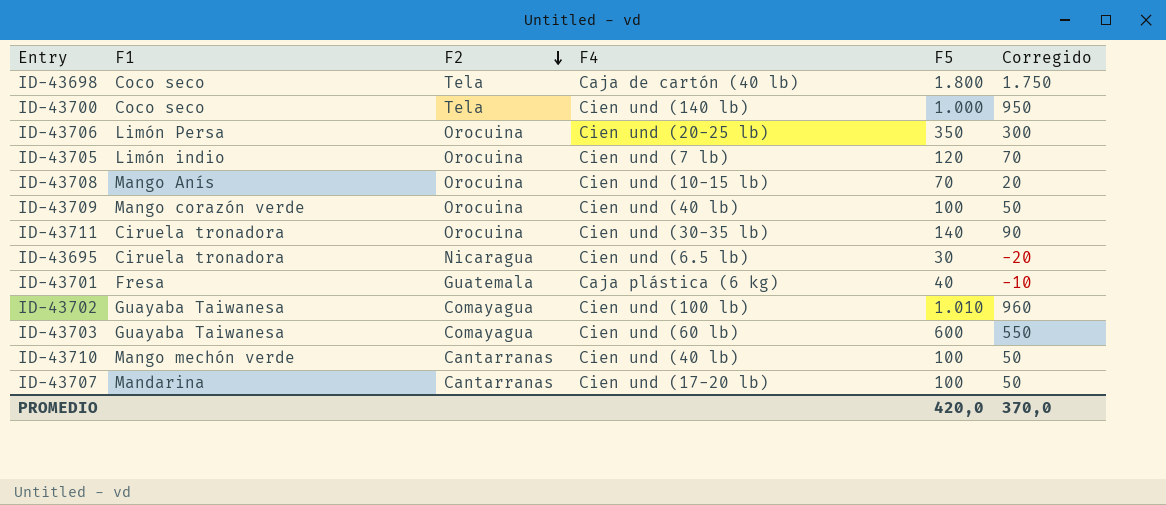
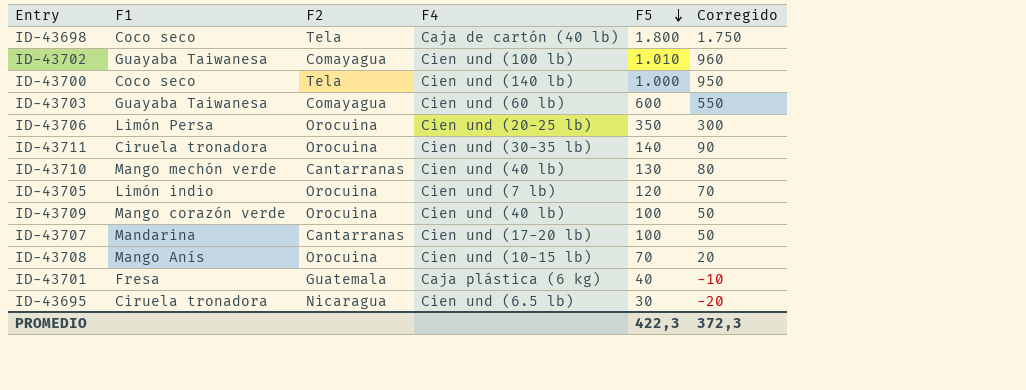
row order: F2 descending -> F5 descending
ID-43710 | F5: 100 -> 130
ID-43710 | Corregido: 50 -> 80
PROMEDIO | F5: 420,0 -> 422,3
PROMEDIO | Corregido: 370,0 -> 372,3

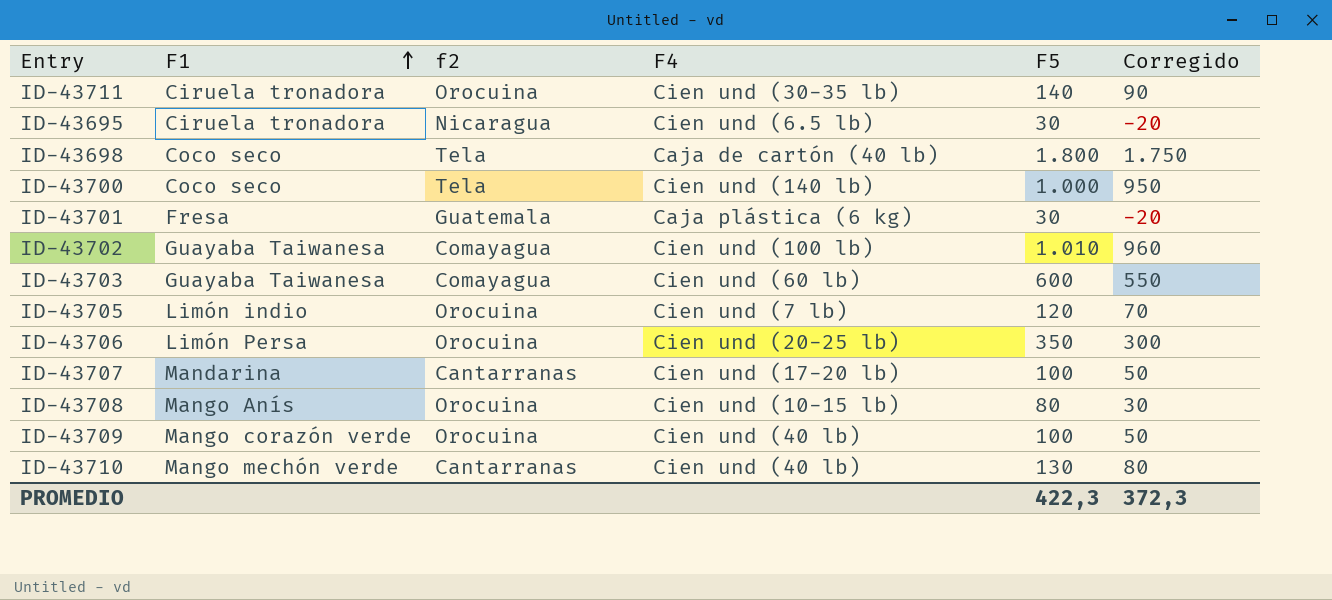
row order: F5 descending -> F1 ascending
column name: F2 -> f2
ID-43701 | F5: 40 -> 30
ID-43701 | Corregido: -10 -> -20
ID-43708 | F5: 70 -> 80
ID-43708 | Corregido: 20 -> 30

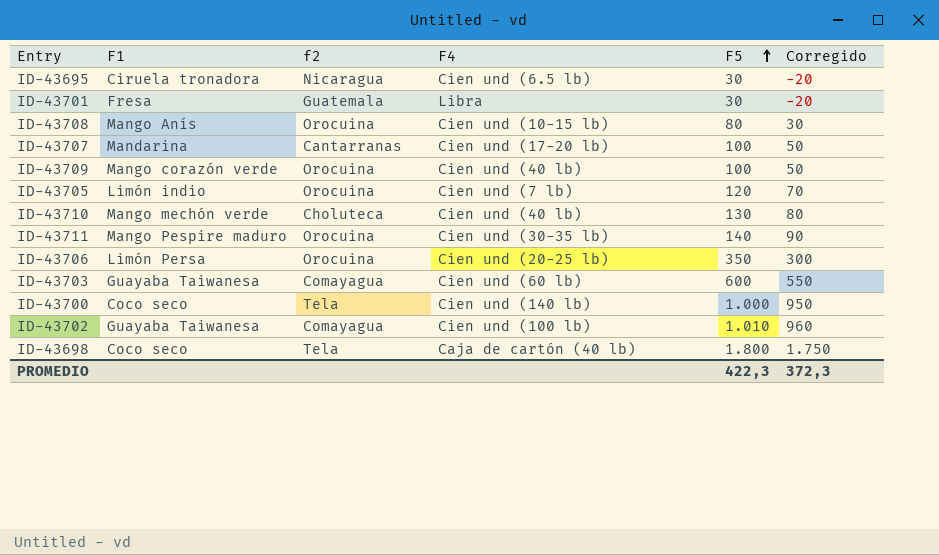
row order: F1 ascending -> F5 ascending
ID-43701 | F4: Caja plástica (6 kg) -> Libra
ID-43710 | f2: Cantarranas -> Choluteca
ID-43711 | F1: Ciruela tronadora -> Mango Pespire maduro

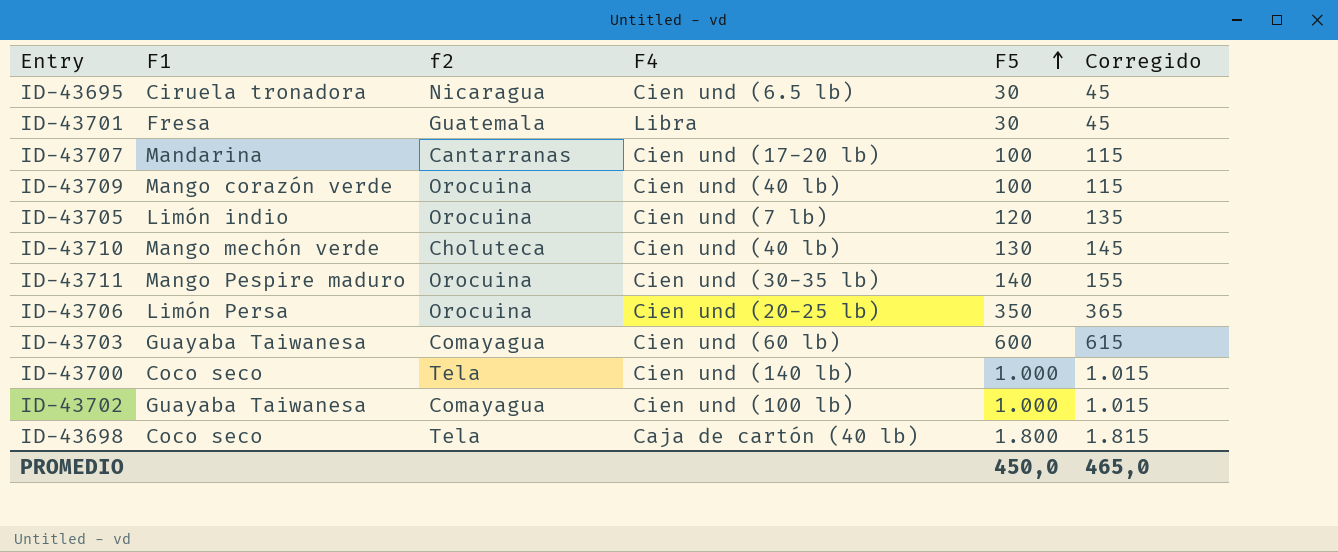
column Corregido | formula: [F5] - 50 -> [F5] + 15
row ID-43708: Mango Anís | Orocuina | Cien und (10-15 lb) | 80 | 30 -> none
ID-43702 | F5: 1.010 -> 1.000
PROMEDIO | F5: 422,3 -> 450,0
PROMEDIO | Corregido: 372,3 -> 465,0

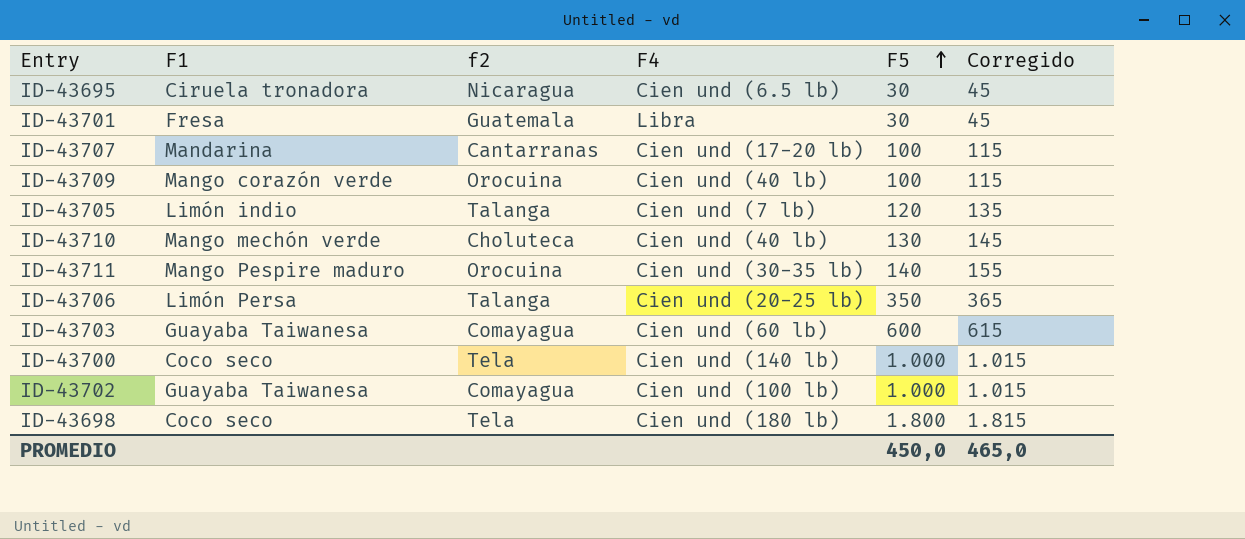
ID-43705 | f2: Orocuina -> Talanga
ID-43706 | f2: Orocuina -> Talanga
ID-43698 | F4: Caja de cartón (40 lb) -> Cien und (180 lb)

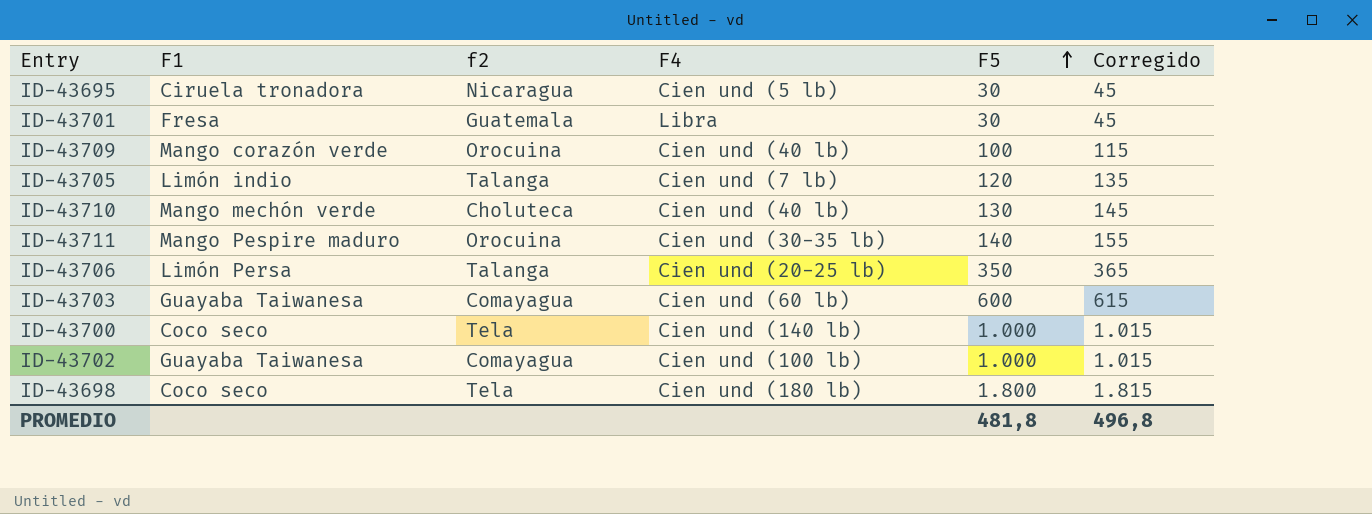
row ID-43707: Mandarina | Cantarranas | Cien und (17-20 lb) | 100 | 115 -> none
ID-43695 | F4: Cien und (6.5 lb) -> Cien und (5 lb)
PROMEDIO | F5: 450,0 -> 481,8
PROMEDIO | Corregido: 465,0 -> 496,8

